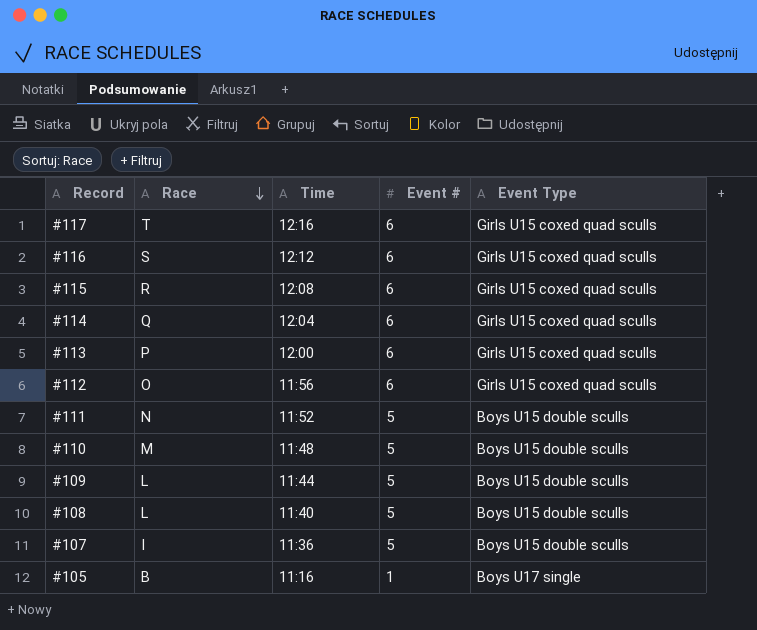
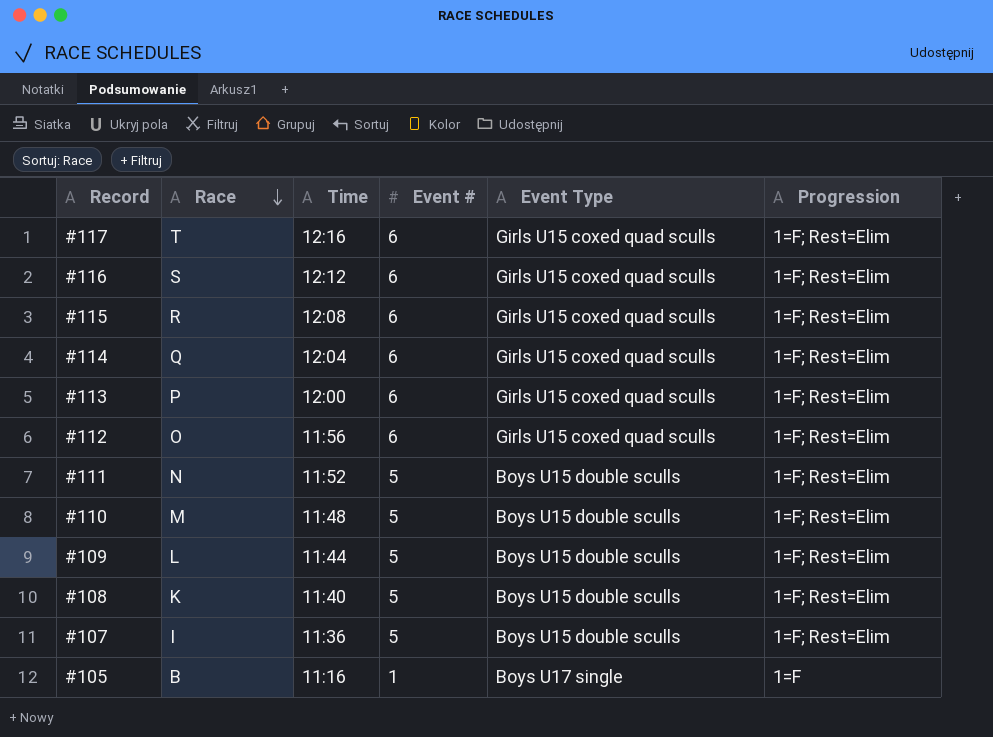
column Progression | position: none -> 6
#108 | Race: L -> K

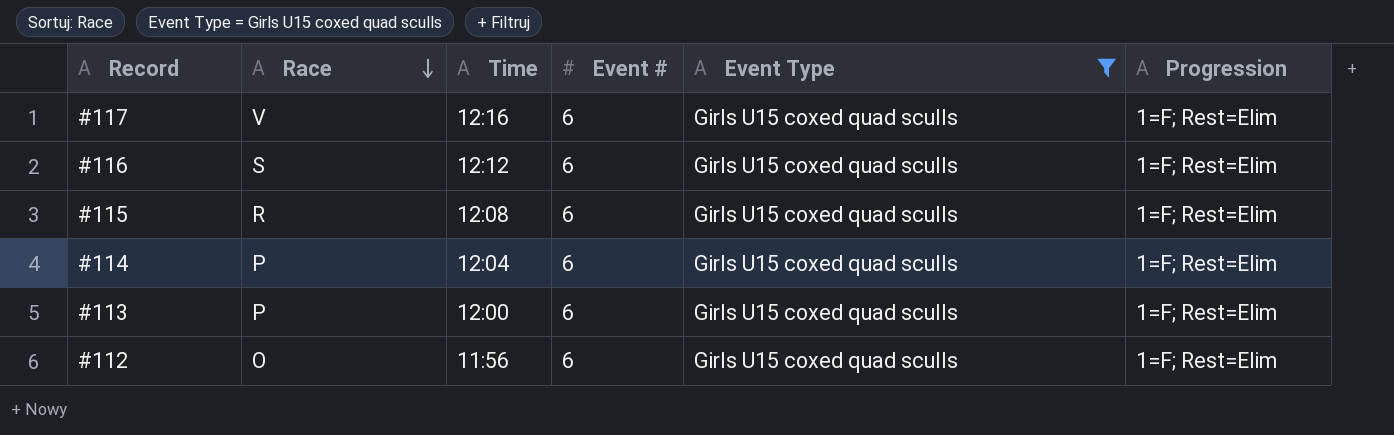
filter: none -> Event Type = Girls U15 coxed quad sculls
#117 | Race: T -> V
#114 | Race: Q -> P

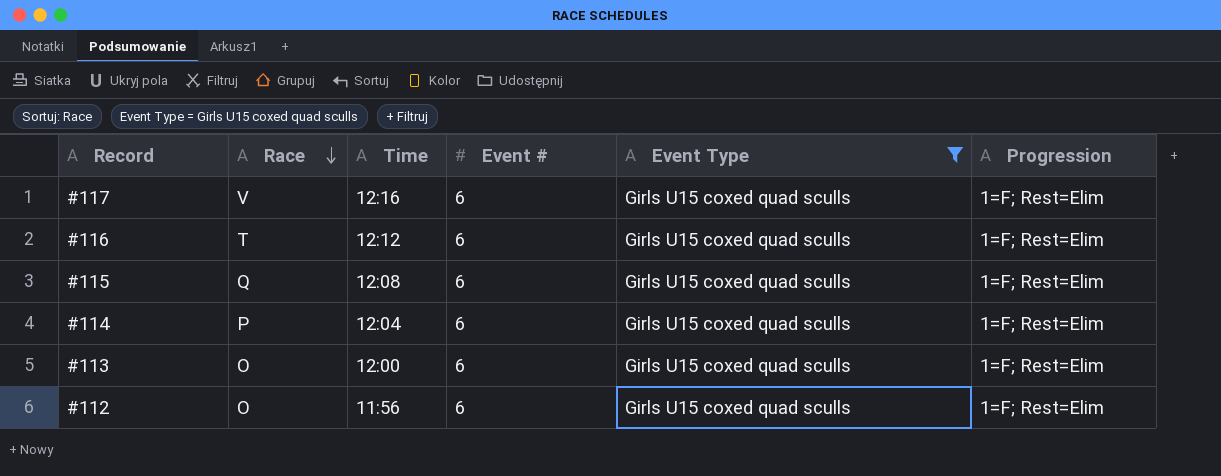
#116 | Race: S -> T
#115 | Race: R -> Q
#113 | Race: P -> O

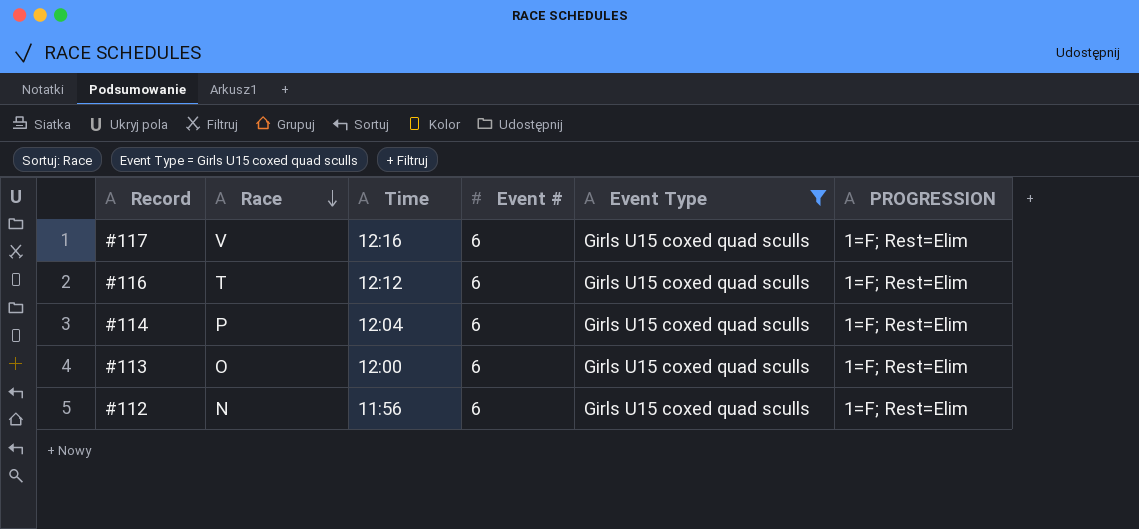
column name: Progression -> PROGRESSION
row #115: Q | 12:08 | 6 | Girls U15 coxed quad sculls | 1=F; Rest=Elim -> none
#112 | Race: O -> N

